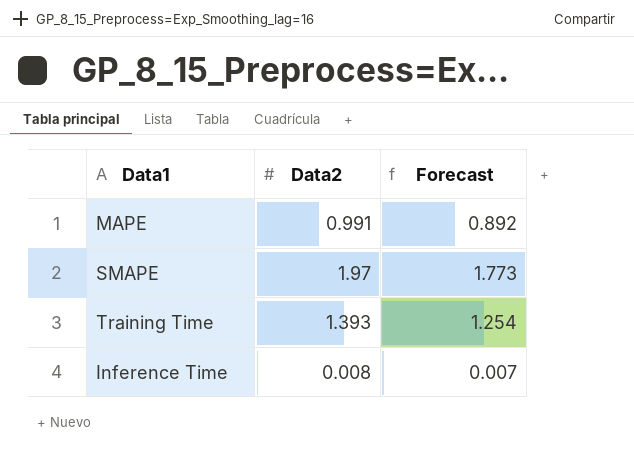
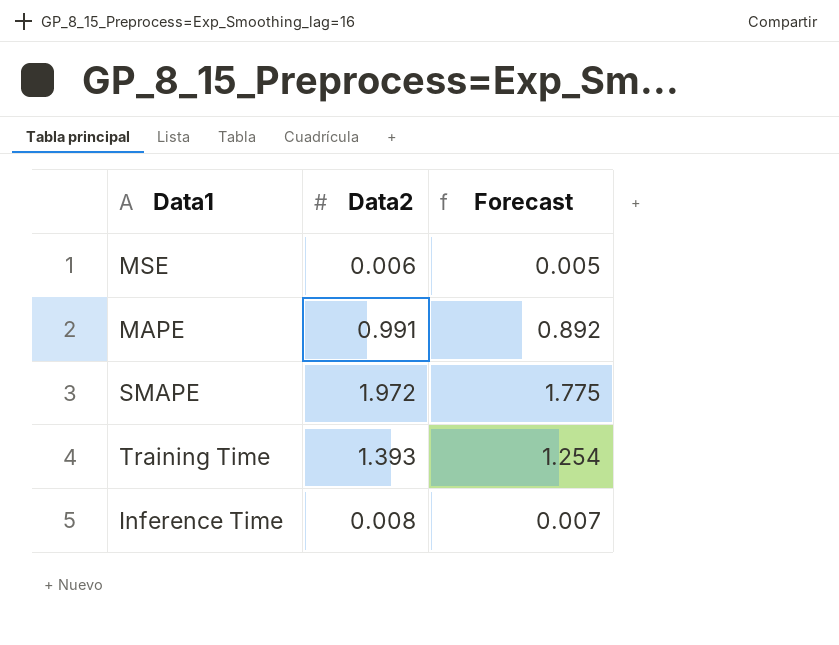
row MSE: none -> 0.006 | 0.005
SMAPE | Data2: 1.97 -> 1.972
SMAPE | Forecast: 1.773 -> 1.775

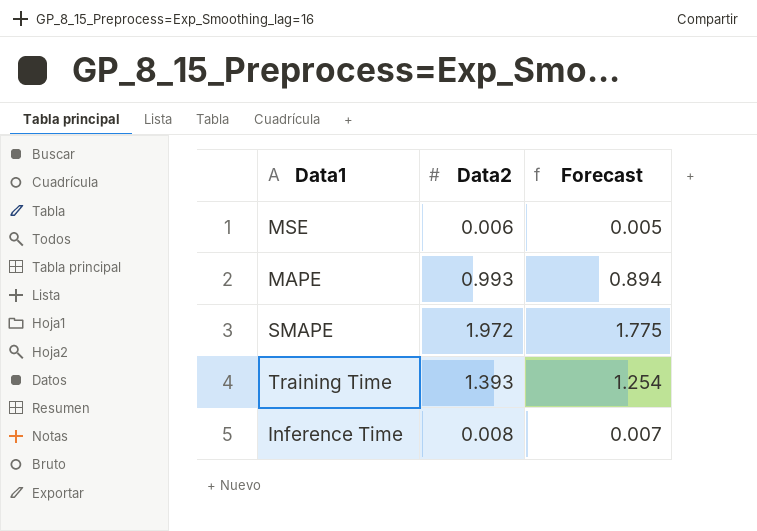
MAPE | Data2: 0.991 -> 0.993
MAPE | Forecast: 0.892 -> 0.894

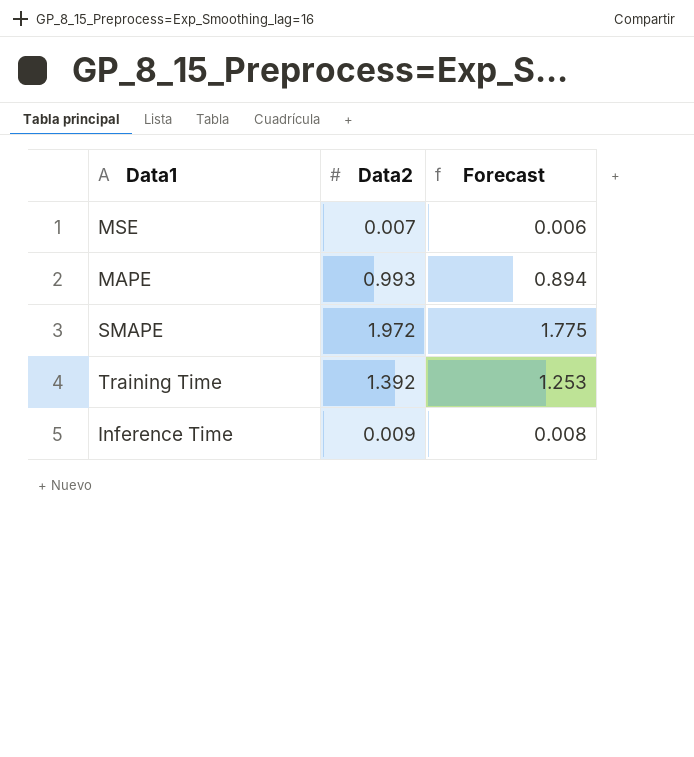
MSE | Data2: 0.006 -> 0.007
MSE | Forecast: 0.005 -> 0.006
Training Time | Data2: 1.393 -> 1.392
Training Time | Forecast: 1.254 -> 1.253
Inference Time | Data2: 0.008 -> 0.009
Inference Time | Forecast: 0.007 -> 0.008

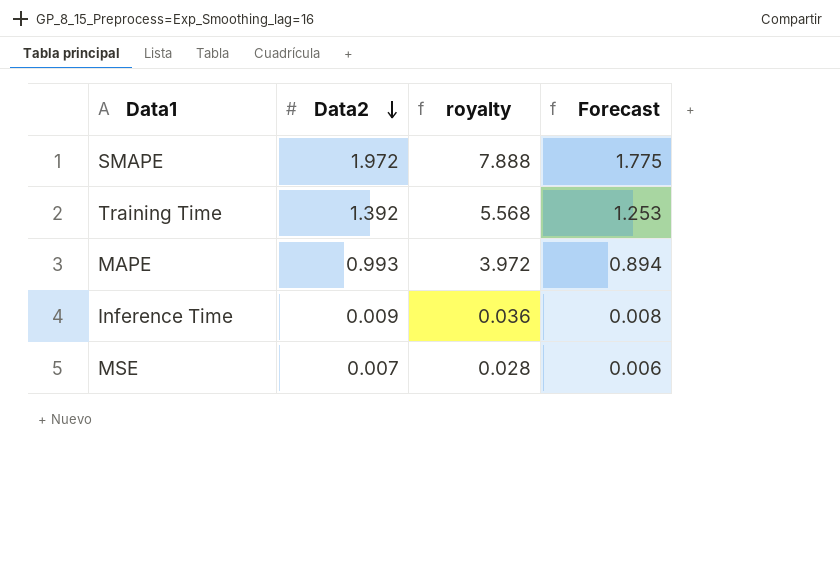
row order: none -> Data2 descending
column royalty | formula: none -> [Data2] * 4

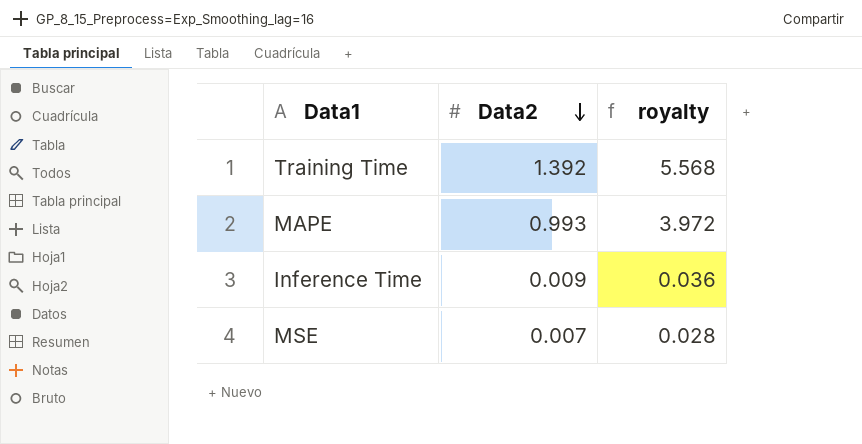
column Forecast | formula: [Data2] * 0.9 -> none
row SMAPE: 1.972 | 7.888 | 1.775 -> none

